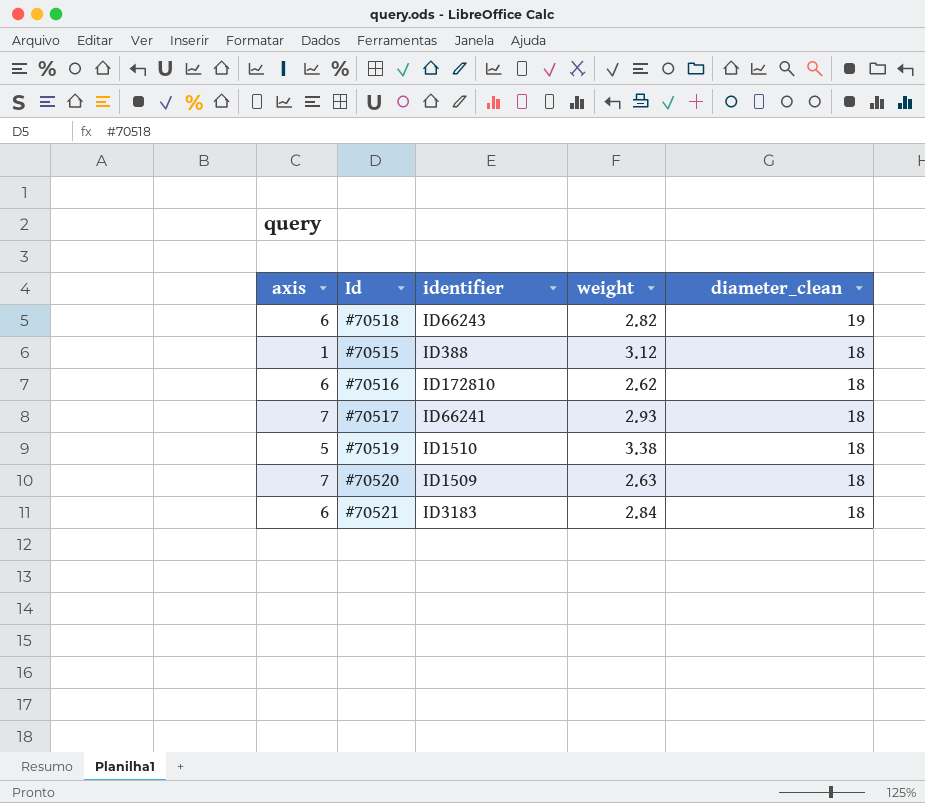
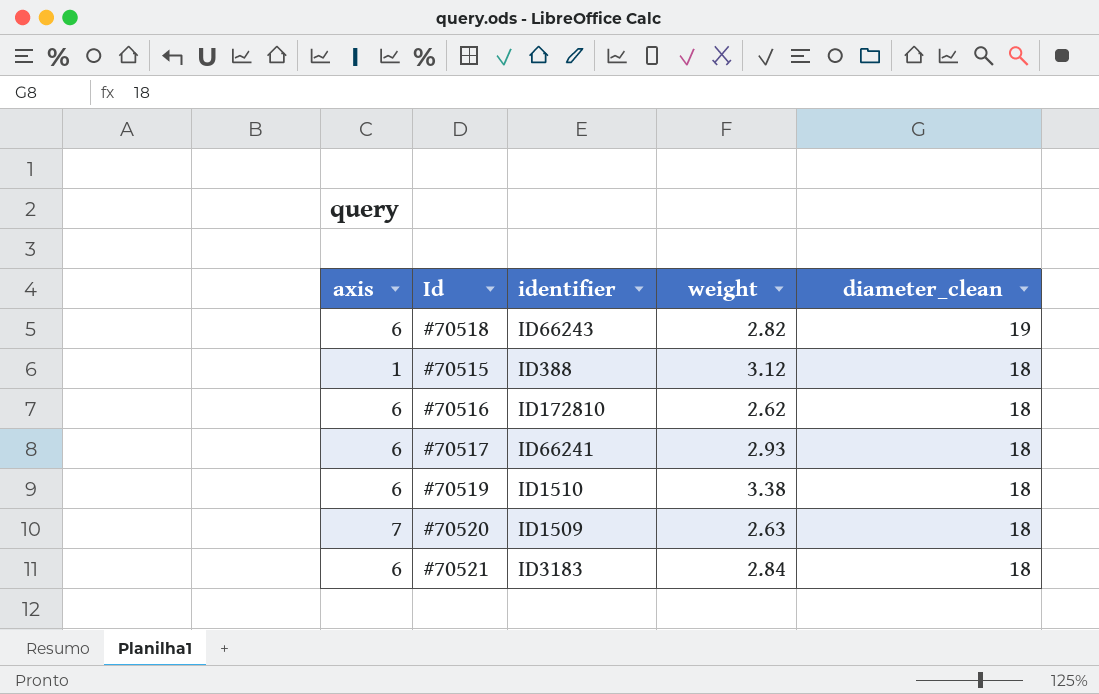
#70517 | axis: 7 -> 6
#70519 | axis: 5 -> 6

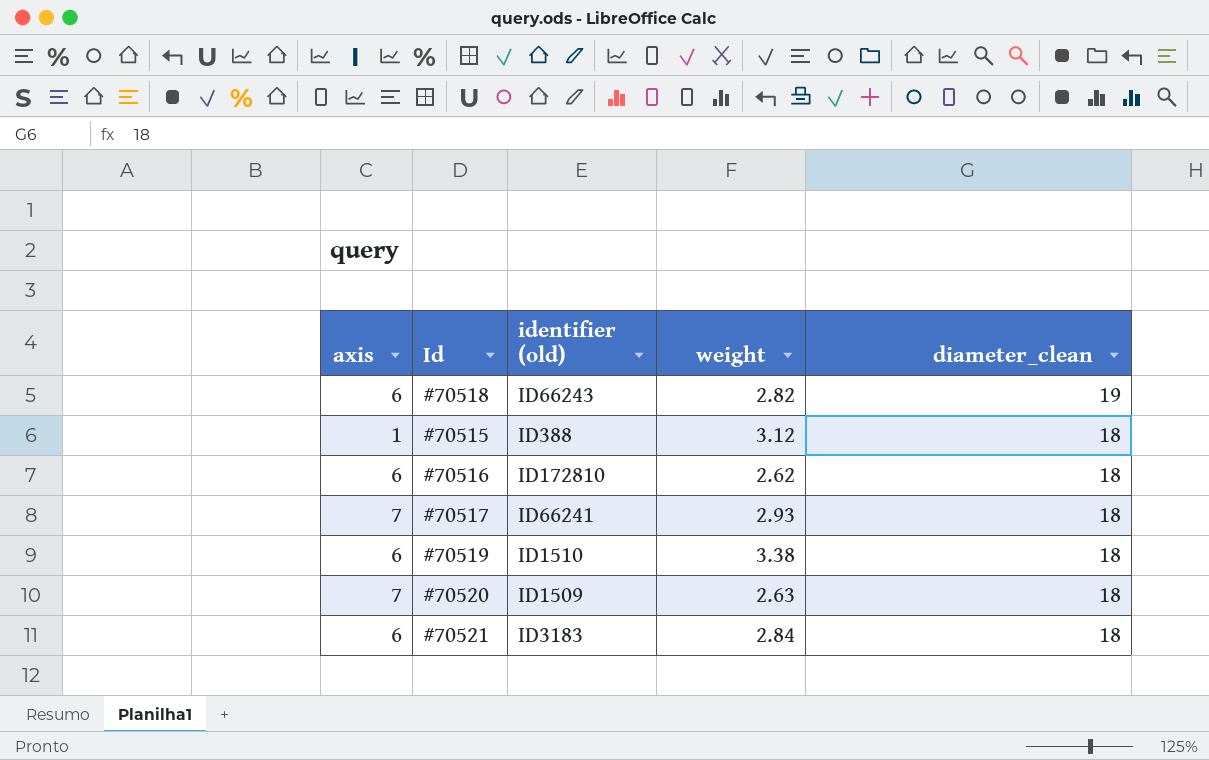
column name: identifier -> identifier (old)
#70517 | axis: 6 -> 7

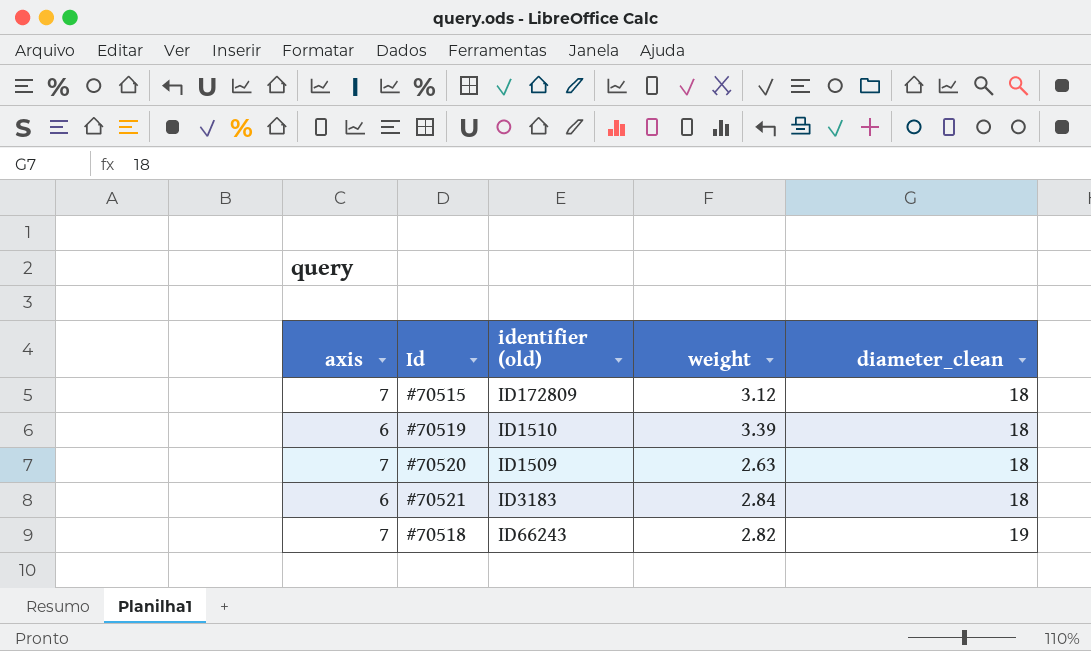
row order: diameter_clean descending -> diameter_clean ascending
row #70516: 6 | ID172810 | 2.62 | 18 -> none
row #70517: 7 | ID66241 | 2.93 | 18 -> none
#70515 | axis: 1 -> 7
#70515 | identifier (old): ID388 -> ID172809
#70519 | weight: 3.38 -> 3.39
#70518 | axis: 6 -> 7

